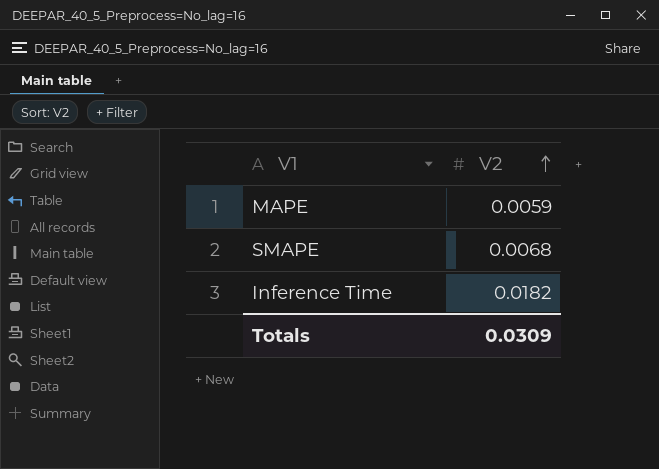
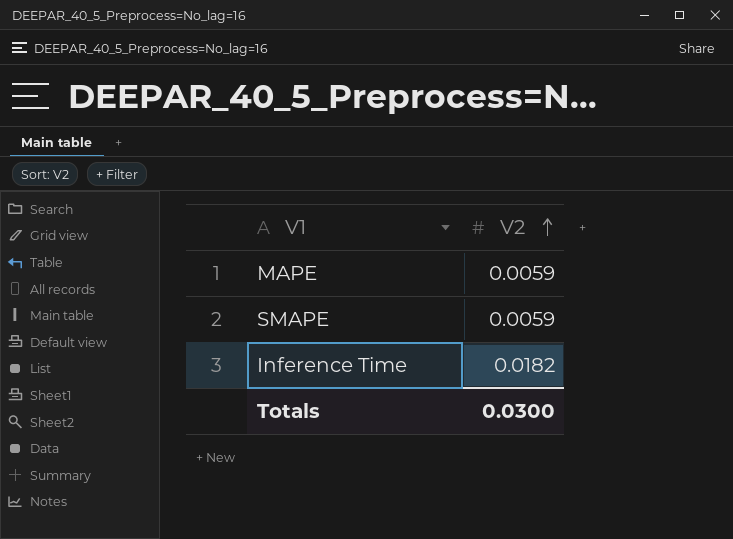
SMAPE | V2: 0.0068 -> 0.0059
Totals | V2: 0.0309 -> 0.0300

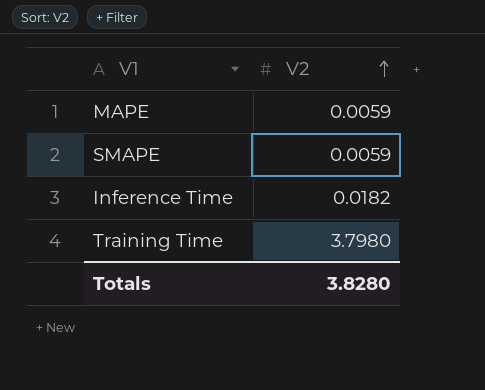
row Training Time: none -> 3.7980
Totals | V2: 0.0300 -> 3.8280

